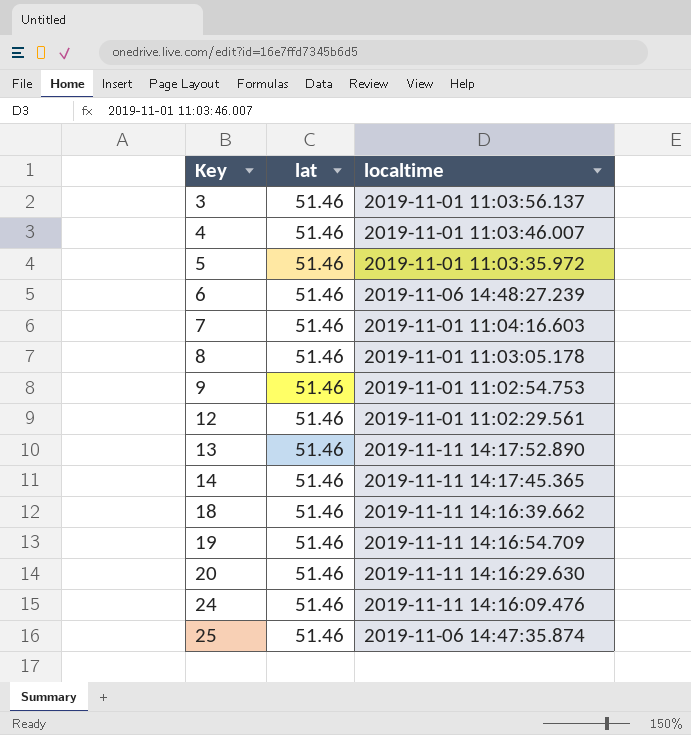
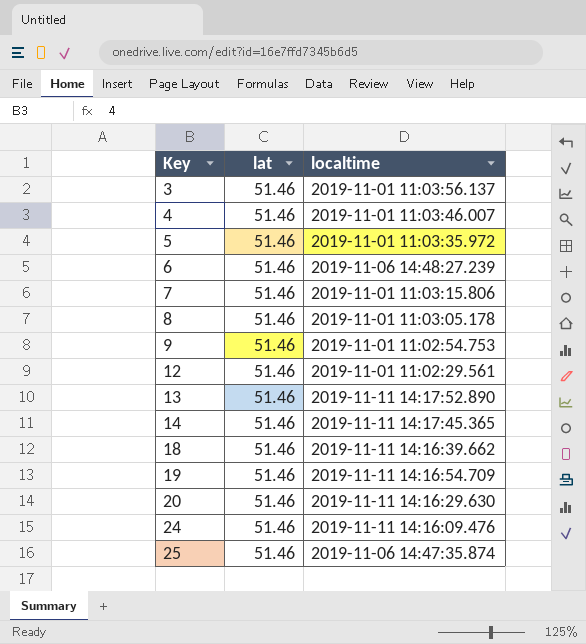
7 | localtime: 2019-11-01 11:04:16.603 -> 2019-11-01 11:03:15.806

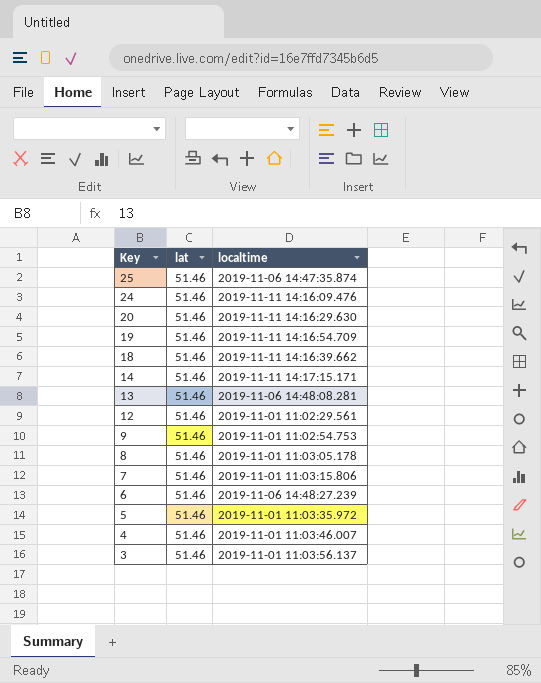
row order: Key ascending -> Key descending
14 | localtime: 2019-11-11 14:17:45.365 -> 2019-11-11 14:17:15.171
13 | localtime: 2019-11-11 14:17:52.890 -> 2019-11-06 14:48:08.281

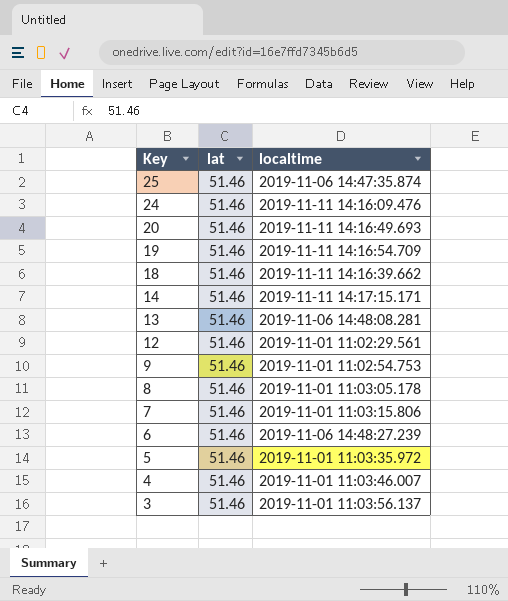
20 | localtime: 2019-11-11 14:16:29.630 -> 2019-11-11 14:16:49.693

